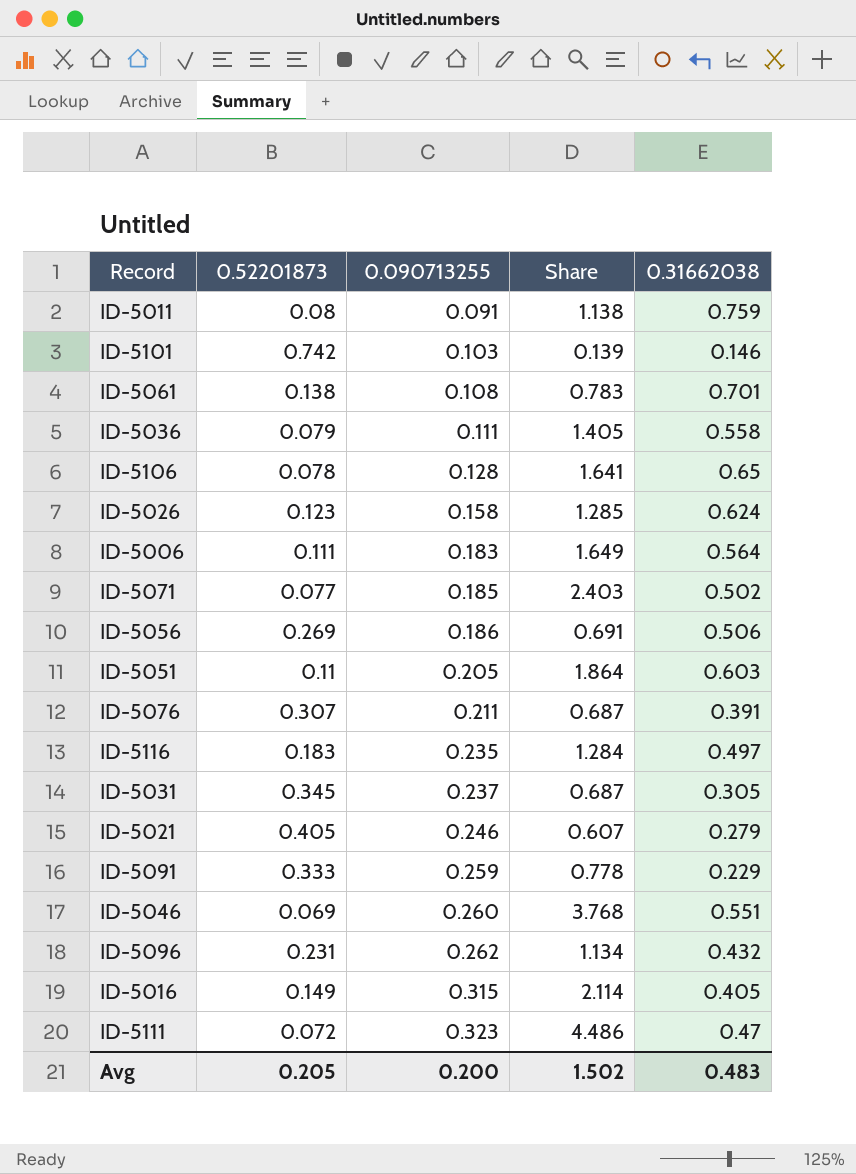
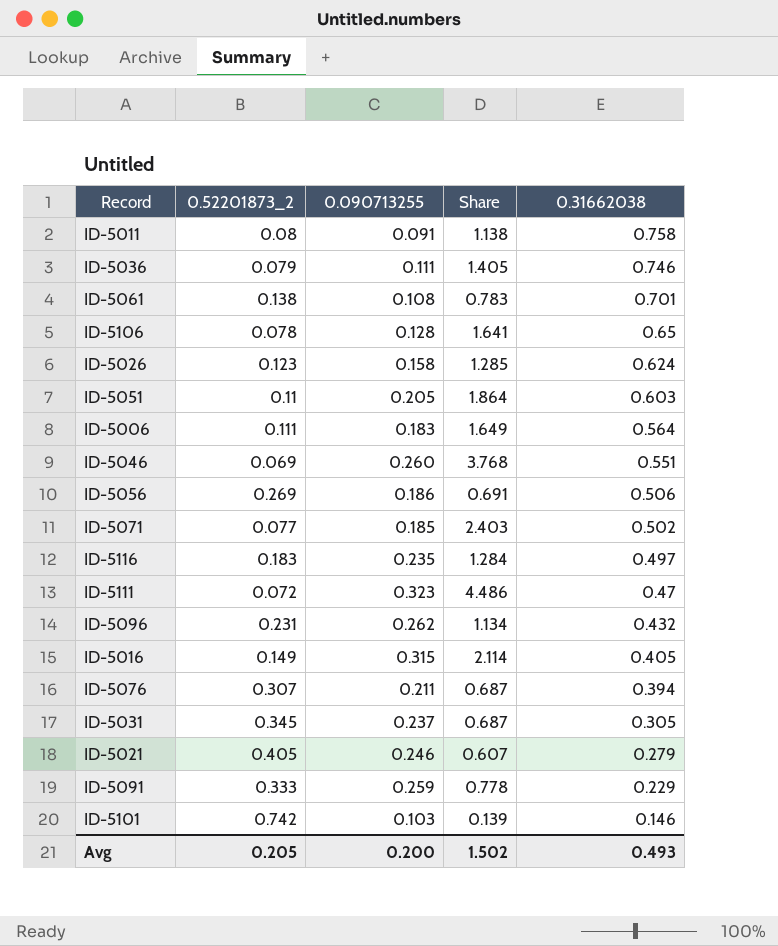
row order: 0.090713255 ascending -> 0.31662038 descending
column name: 0.52201873 -> 0.52201873_2
ID-5011 | 0.31662038: 0.759 -> 0.758
ID-5036 | 0.31662038: 0.558 -> 0.746
ID-5076 | 0.31662038: 0.391 -> 0.394
Avg | 0.31662038: 0.483 -> 0.493

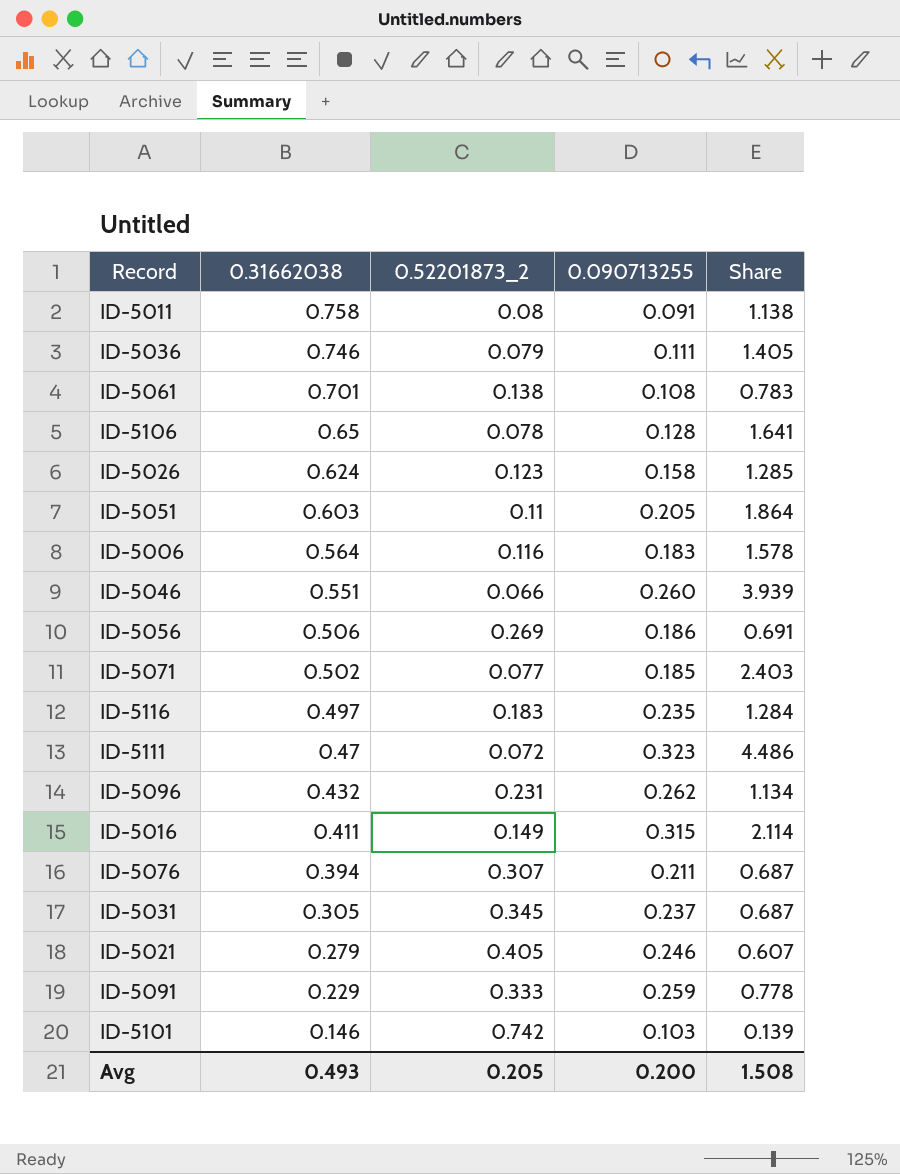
column 0.31662038 | position: 5 -> 2
ID-5006 | 0.52201873_2: 0.111 -> 0.116
ID-5006 | Share: 1.649 -> 1.578
ID-5046 | 0.52201873_2: 0.069 -> 0.066
ID-5046 | Share: 3.768 -> 3.939
ID-5016 | 0.31662038: 0.405 -> 0.411
Avg | Share: 1.502 -> 1.508

